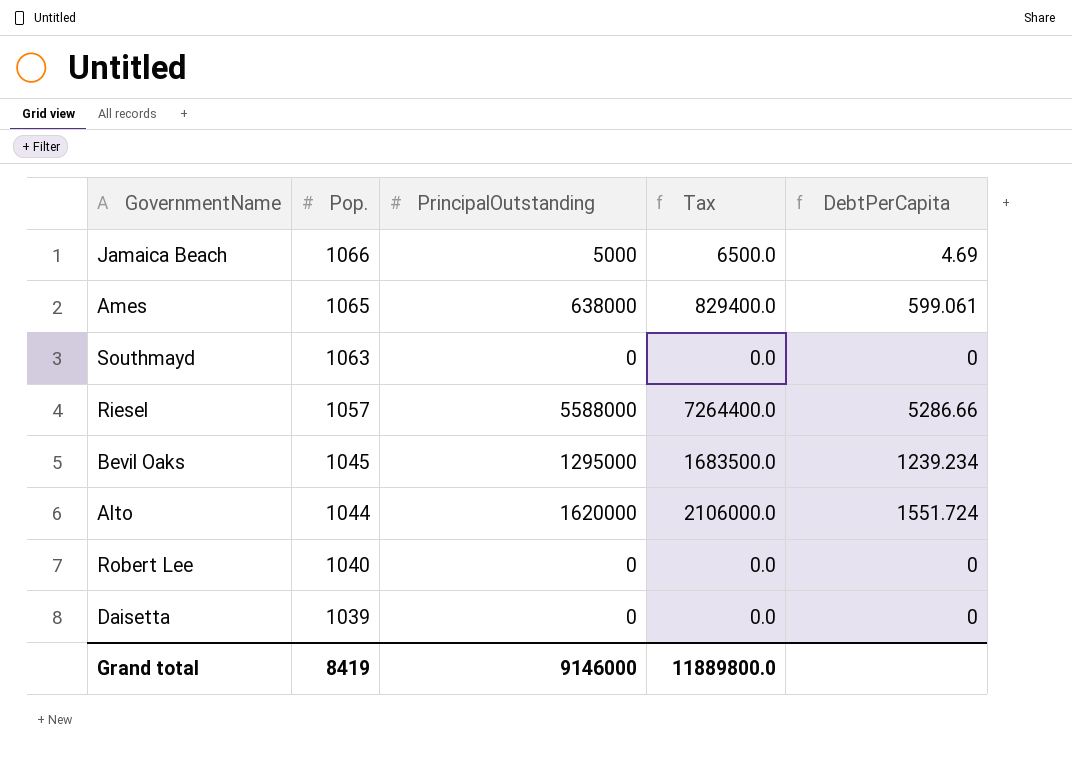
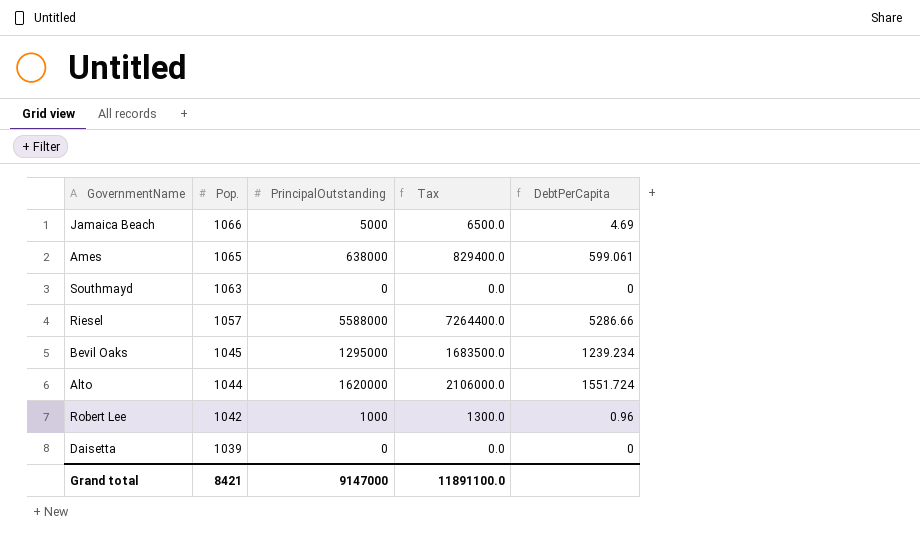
Robert Lee | Pop.: 1040 -> 1042
Robert Lee | PrincipalOutstanding: 0 -> 1000
Robert Lee | Tax: 0.0 -> 1300.0
Robert Lee | DebtPerCapita: 0 -> 0.96
Grand total | Pop.: 8419 -> 8421
Grand total | PrincipalOutstanding: 9146000 -> 9147000
Grand total | Tax: 11889800.0 -> 11891100.0

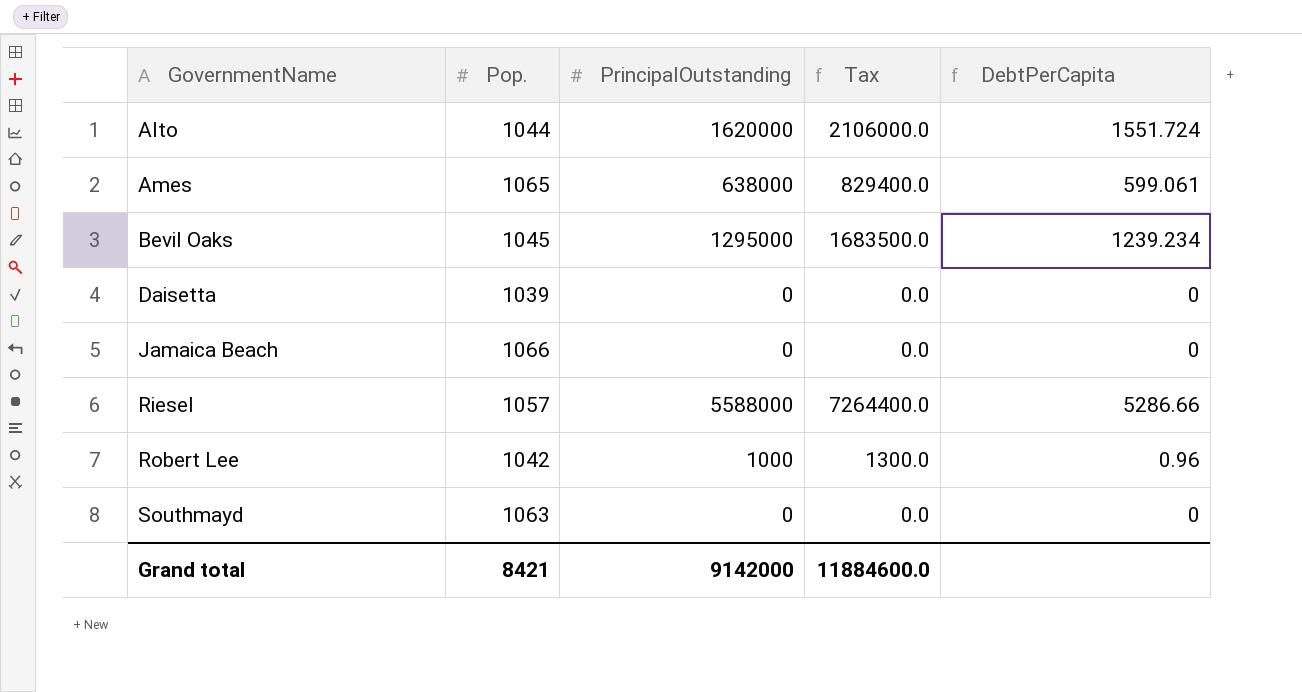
row order: Pop. descending -> GovernmentName ascending
Jamaica Beach | PrincipalOutstanding: 5000 -> 0
Jamaica Beach | Tax: 6500.0 -> 0.0
Jamaica Beach | DebtPerCapita: 4.69 -> 0
Grand total | PrincipalOutstanding: 9147000 -> 9142000
Grand total | Tax: 11891100.0 -> 11884600.0

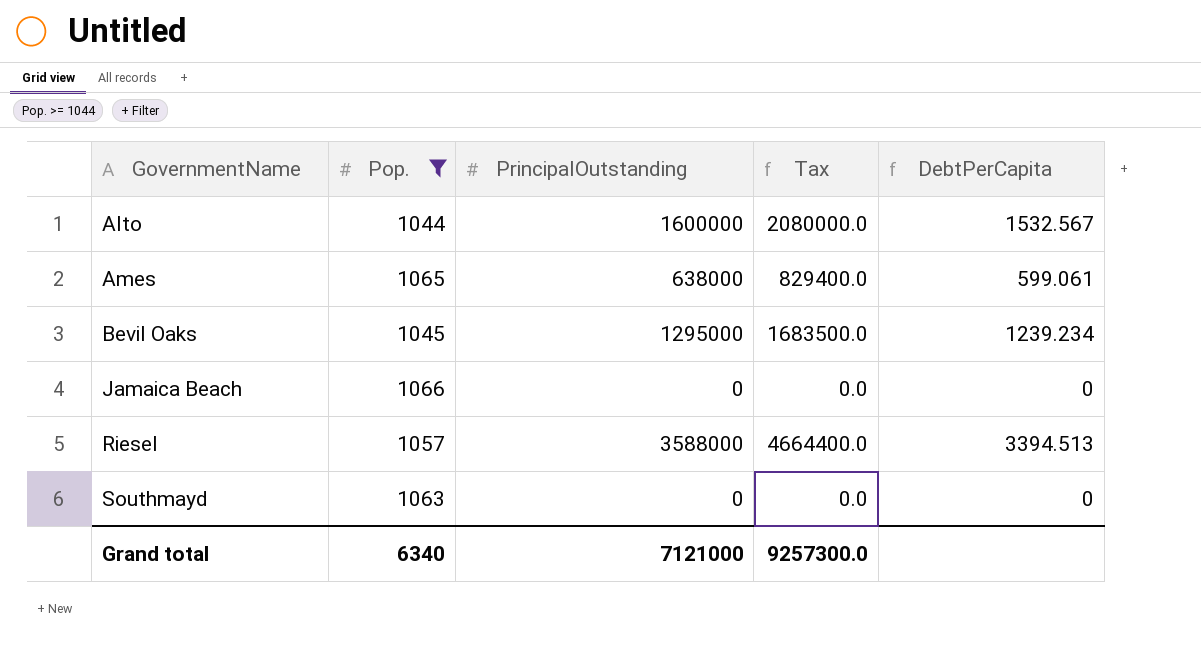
filter: none -> Pop. >= 1044
Alto | PrincipalOutstanding: 1620000 -> 1600000
Alto | Tax: 2106000.0 -> 2080000.0
Alto | DebtPerCapita: 1551.724 -> 1532.567
Riesel | PrincipalOutstanding: 5588000 -> 3588000
Riesel | Tax: 7264400.0 -> 4664400.0
Riesel | DebtPerCapita: 5286.66 -> 3394.513
Grand total | Pop.: 8421 -> 6340
Grand total | PrincipalOutstanding: 9142000 -> 7121000
Grand total | Tax: 11884600.0 -> 9257300.0

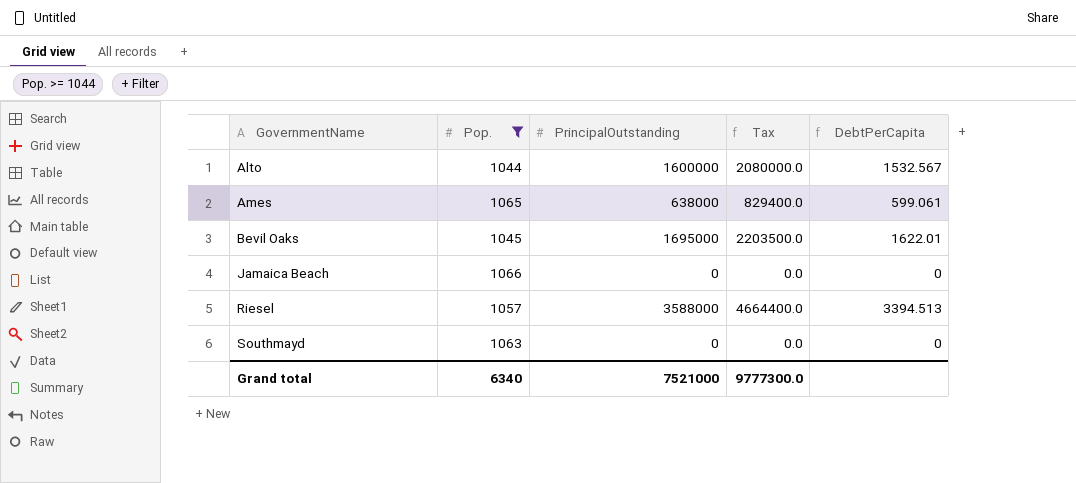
Bevil Oaks | PrincipalOutstanding: 1295000 -> 1695000
Bevil Oaks | Tax: 1683500.0 -> 2203500.0
Bevil Oaks | DebtPerCapita: 1239.234 -> 1622.01
Grand total | PrincipalOutstanding: 7121000 -> 7521000
Grand total | Tax: 9257300.0 -> 9777300.0

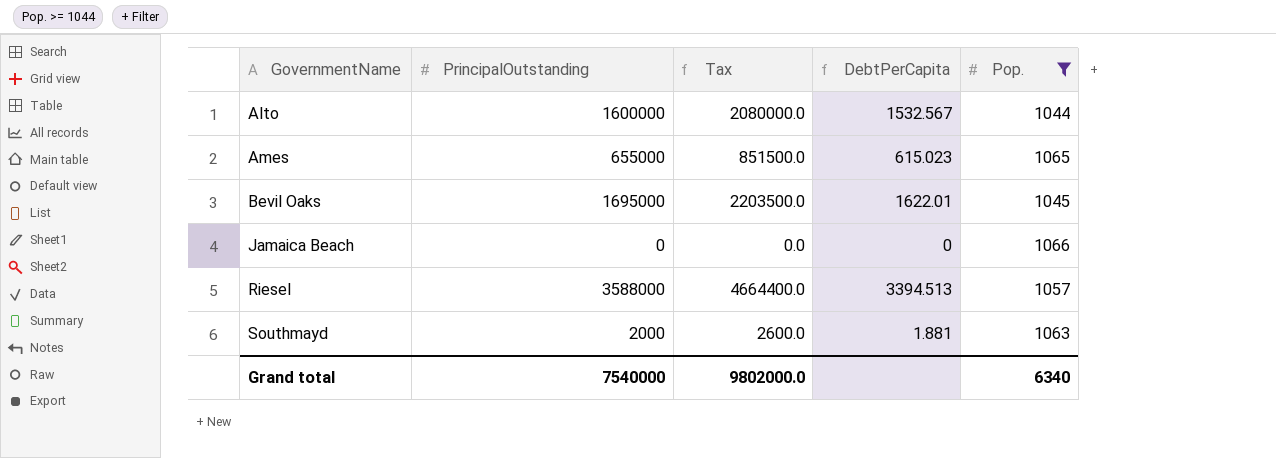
column Pop. | position: 2 -> 5
Ames | PrincipalOutstanding: 638000 -> 655000
Ames | Tax: 829400.0 -> 851500.0
Ames | DebtPerCapita: 599.061 -> 615.023
Southmayd | PrincipalOutstanding: 0 -> 2000
Southmayd | Tax: 0.0 -> 2600.0
Southmayd | DebtPerCapita: 0 -> 1.881
Grand total | PrincipalOutstanding: 7521000 -> 7540000
Grand total | Tax: 9777300.0 -> 9802000.0

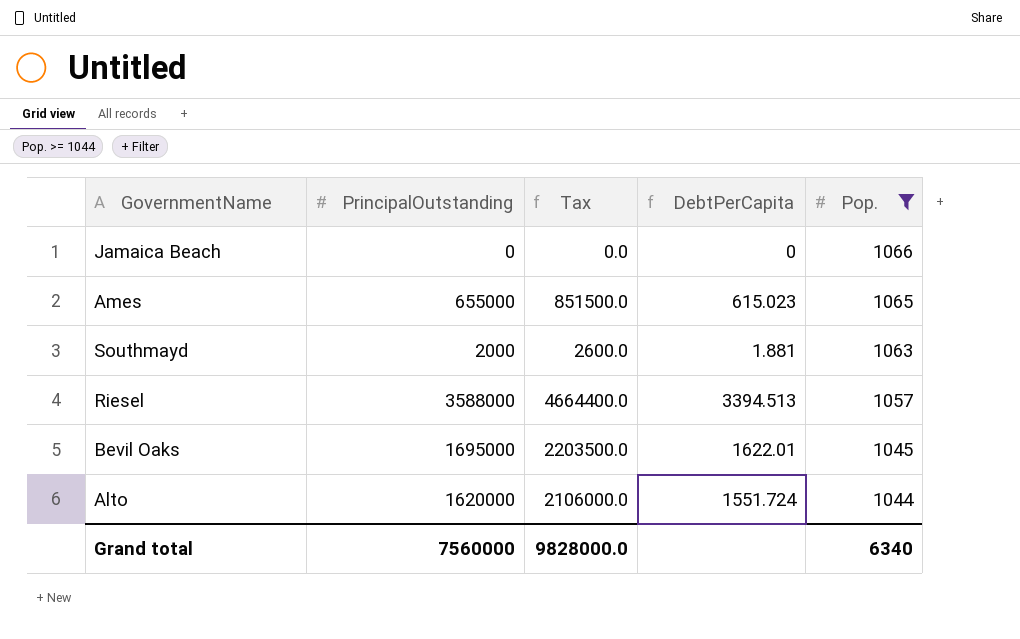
row order: GovernmentName ascending -> Pop. descending
Alto | PrincipalOutstanding: 1600000 -> 1620000
Alto | Tax: 2080000.0 -> 2106000.0
Alto | DebtPerCapita: 1532.567 -> 1551.724
Grand total | PrincipalOutstanding: 7540000 -> 7560000
Grand total | Tax: 9802000.0 -> 9828000.0

